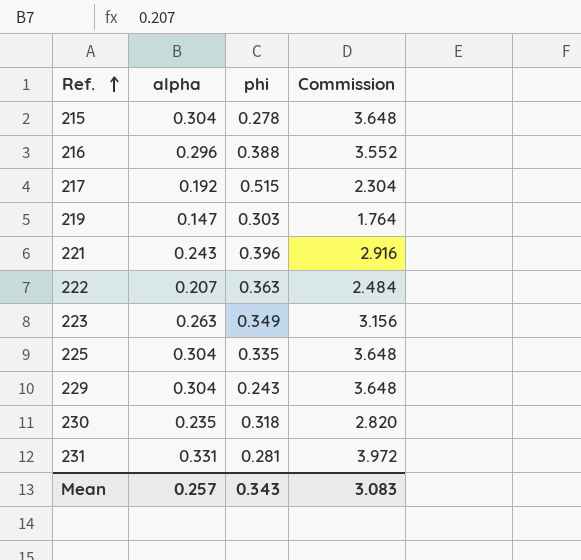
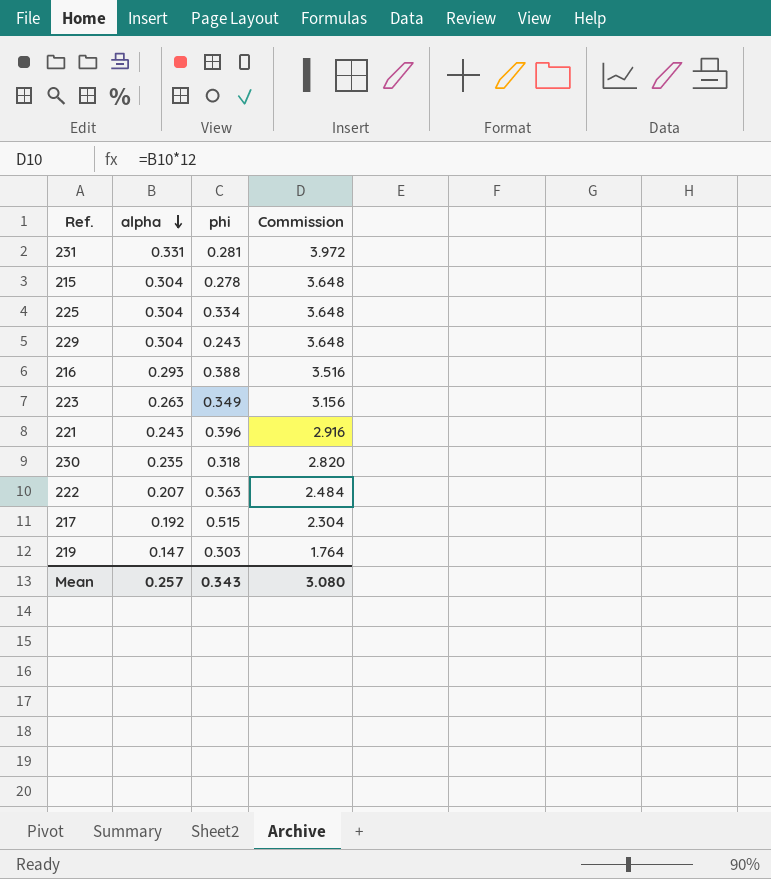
row order: Ref. ascending -> alpha descending
225 | phi: 0.335 -> 0.334
216 | alpha: 0.296 -> 0.293
216 | Commission: 3.552 -> 3.516
Mean | Commission: 3.083 -> 3.080

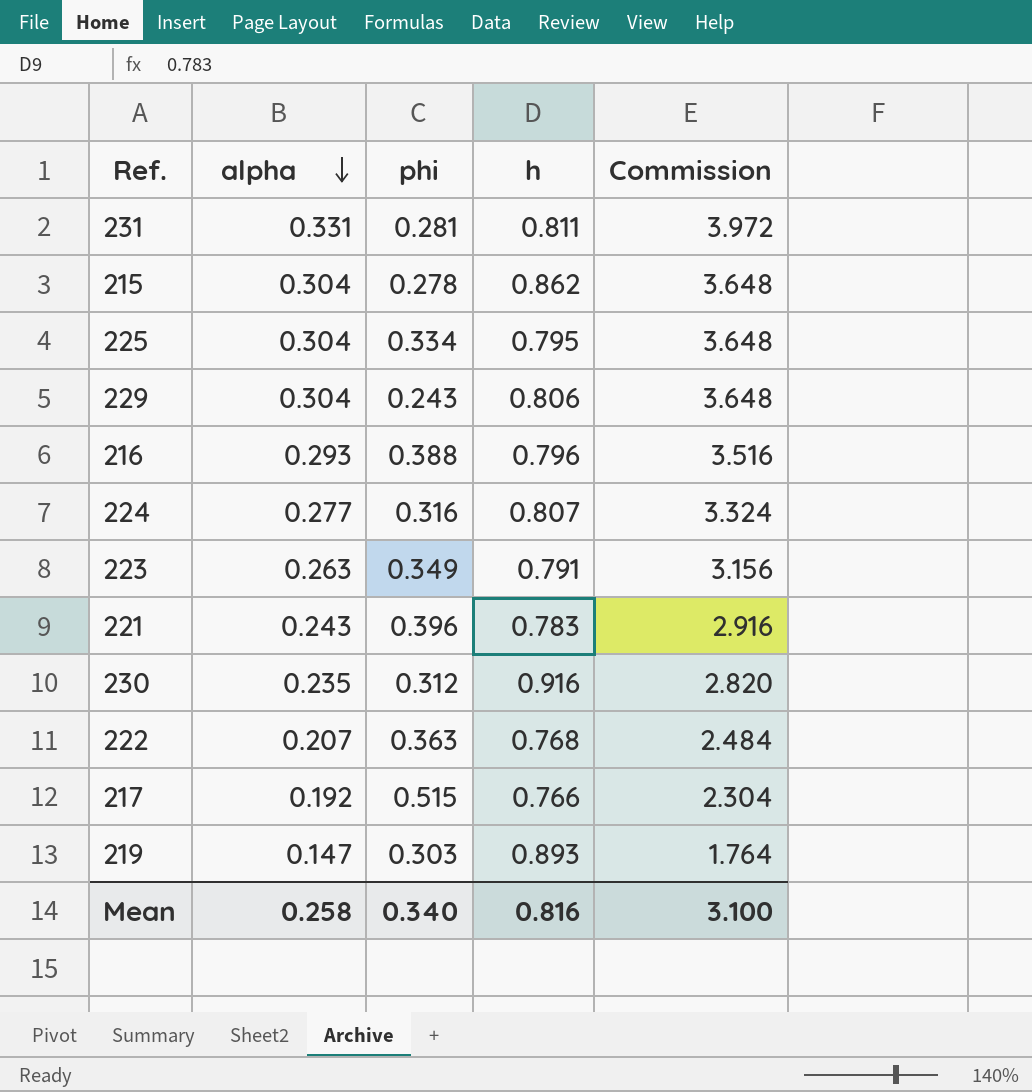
column h | position: none -> 4
row 224: none -> 0.277 | 0.316 | 0.807 | 3.324
230 | phi: 0.318 -> 0.312
Mean | alpha: 0.257 -> 0.258
Mean | phi: 0.343 -> 0.340
Mean | Commission: 3.080 -> 3.100

